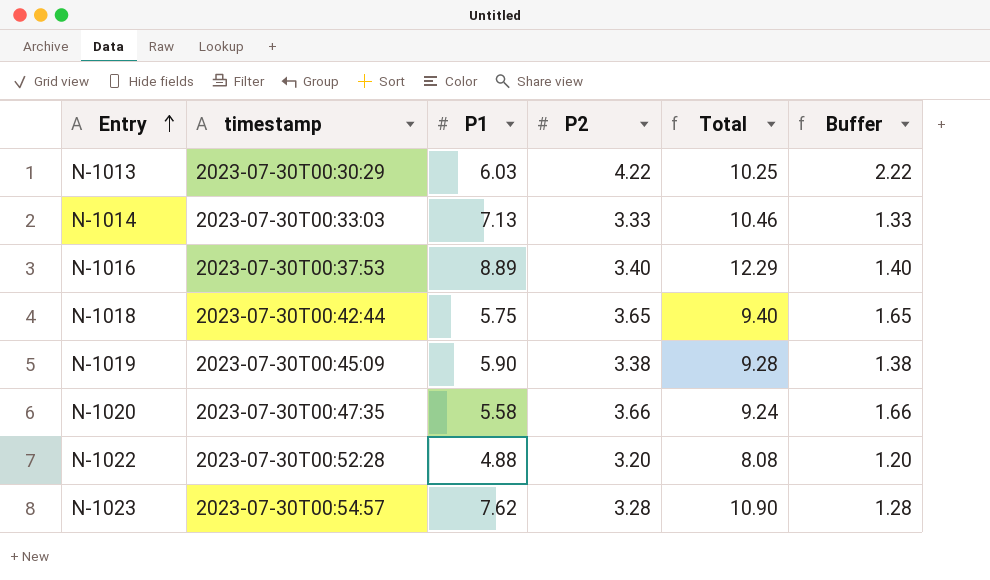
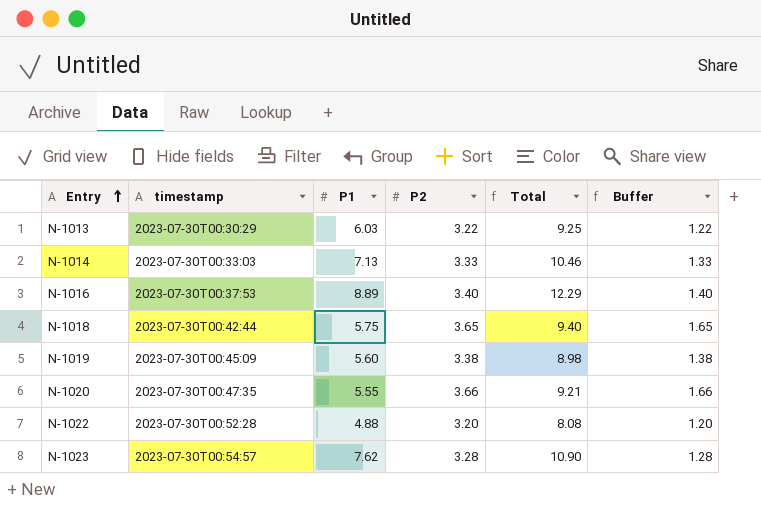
N-1013 | P2: 4.22 -> 3.22
N-1013 | Total: 10.25 -> 9.25
N-1013 | Buffer: 2.22 -> 1.22
N-1019 | P1: 5.90 -> 5.60
N-1019 | Total: 9.28 -> 8.98
N-1020 | P1: 5.58 -> 5.55
N-1020 | Total: 9.24 -> 9.21

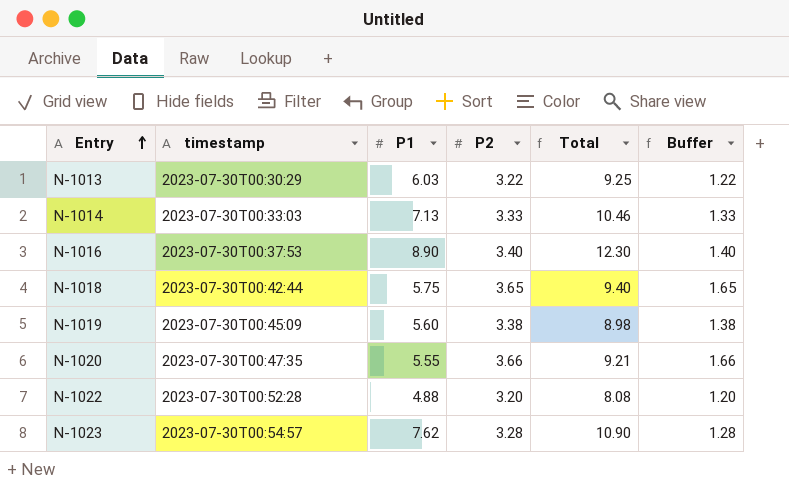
N-1016 | P1: 8.89 -> 8.90
N-1016 | Total: 12.29 -> 12.30

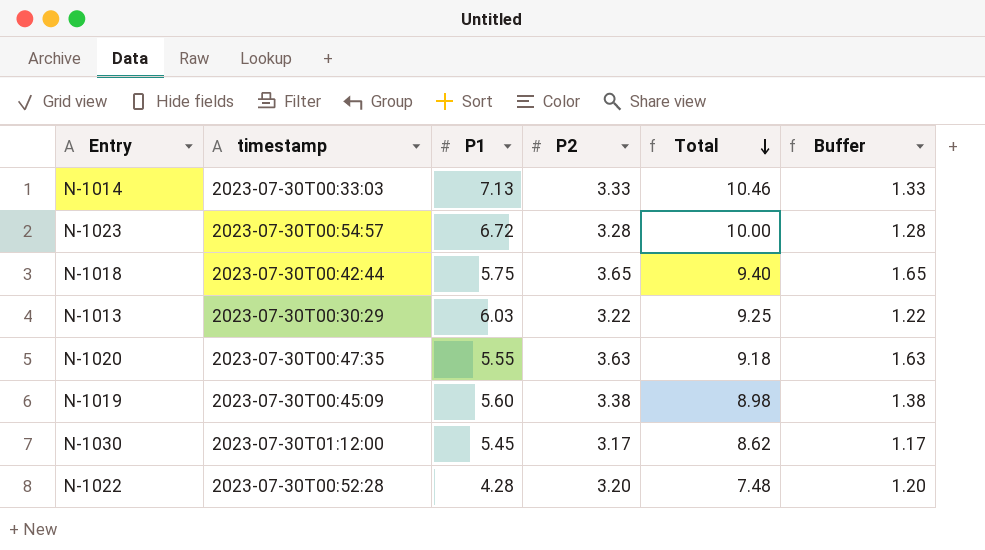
row order: Entry ascending -> Total descending
row N-1016: 2023-07-30T00:37:53 | 8.90 | 3.40 | 12.30 | 1.40 -> none
N-1023 | P1: 7.62 -> 6.72
N-1023 | Total: 10.90 -> 10.00
N-1020 | P2: 3.66 -> 3.63
N-1020 | Total: 9.21 -> 9.18
N-1020 | Buffer: 1.66 -> 1.63
row N-1030: none -> 2023-07-30T01:12:00 | 5.45 | 3.17 | 8.62 | 1.17
N-1022 | P1: 4.88 -> 4.28
N-1022 | Total: 8.08 -> 7.48

